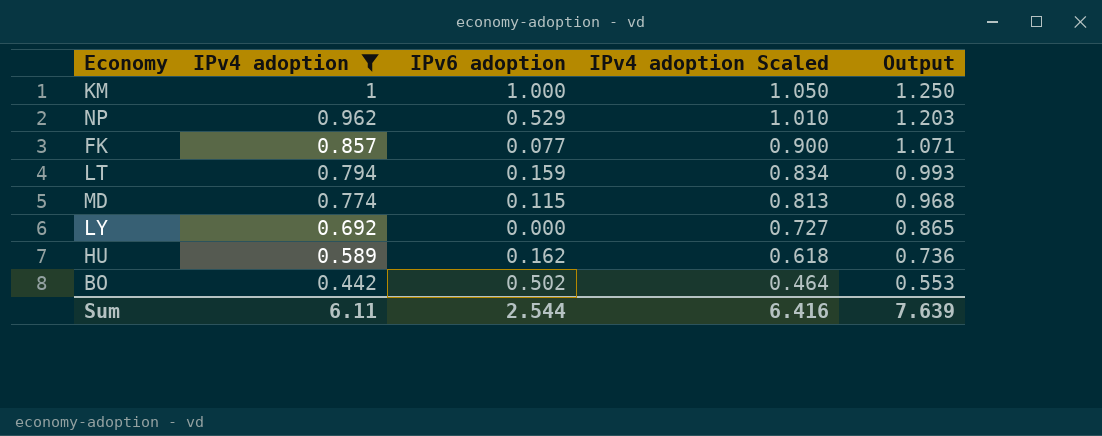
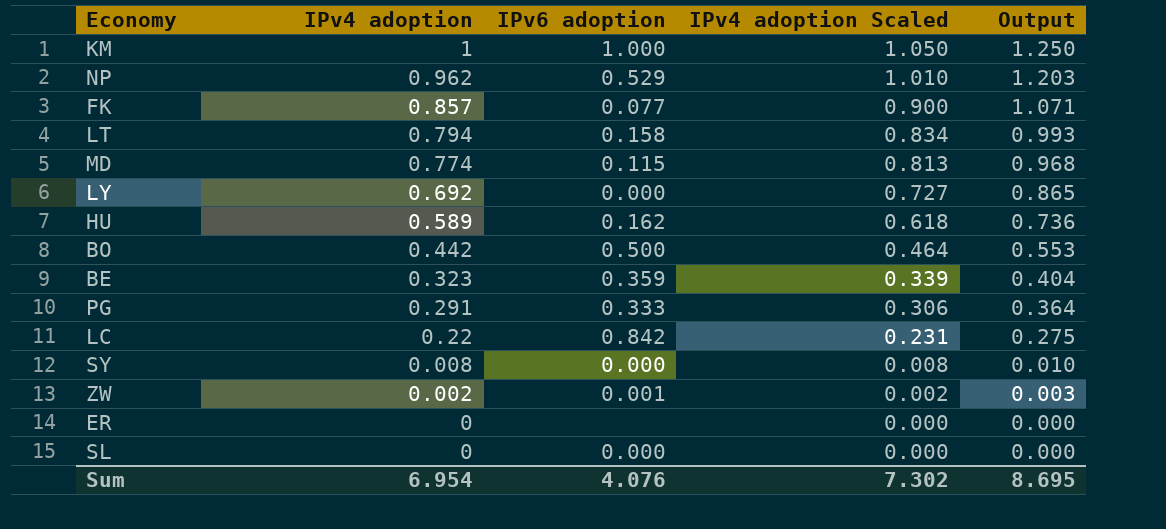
filter: IPv4 adoption >= 0.442 -> none
LT | IPv6 adoption: 0.159 -> 0.158
BO | IPv6 adoption: 0.502 -> 0.500
Sum | IPv4 adoption: 6.11 -> 6.954
Sum | IPv6 adoption: 2.544 -> 4.076
Sum | IPv4 adoption Scaled: 6.416 -> 7.302
Sum | Output: 7.639 -> 8.695

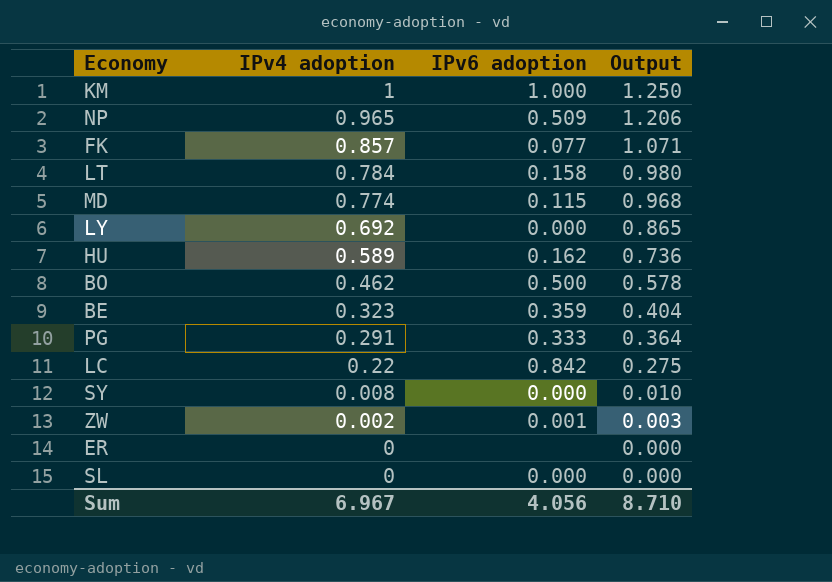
column IPv4 adoption Scaled | formula: [IPv4 adoption] * 1.05 -> none
NP | IPv4 adoption: 0.962 -> 0.965
NP | IPv6 adoption: 0.529 -> 0.509
NP | Output: 1.203 -> 1.206
LT | IPv4 adoption: 0.794 -> 0.784
LT | Output: 0.993 -> 0.980
BO | IPv4 adoption: 0.442 -> 0.462
BO | Output: 0.553 -> 0.578
Sum | IPv4 adoption: 6.954 -> 6.967
Sum | IPv6 adoption: 4.076 -> 4.056
Sum | Output: 8.695 -> 8.710

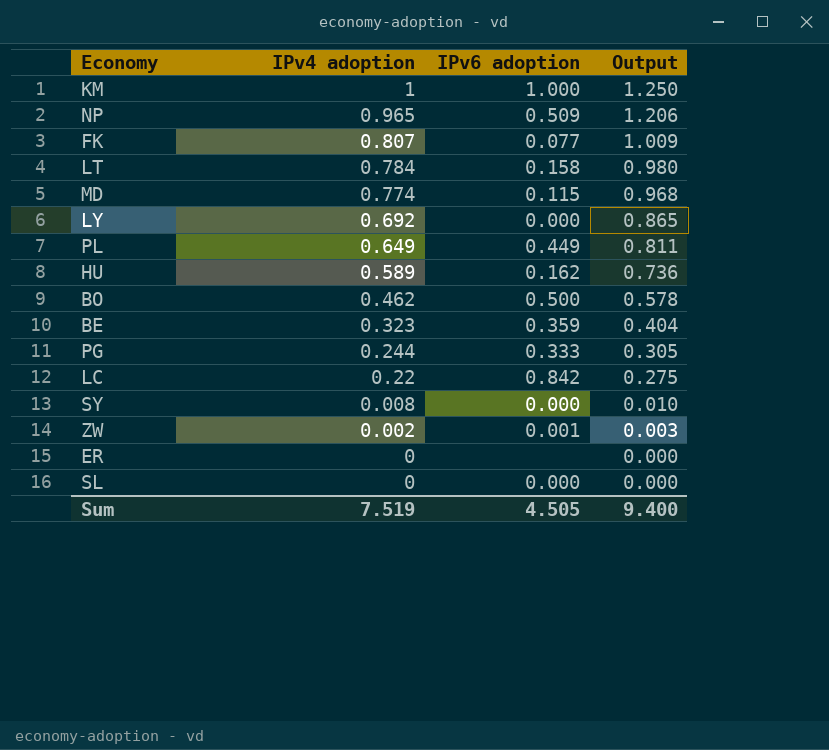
FK | IPv4 adoption: 0.857 -> 0.807
FK | Output: 1.071 -> 1.009
row PL: none -> 0.649 | 0.449 | 0.811
PG | IPv4 adoption: 0.291 -> 0.244
PG | Output: 0.364 -> 0.305
Sum | IPv4 adoption: 6.967 -> 7.519
Sum | IPv6 adoption: 4.056 -> 4.505
Sum | Output: 8.710 -> 9.400

